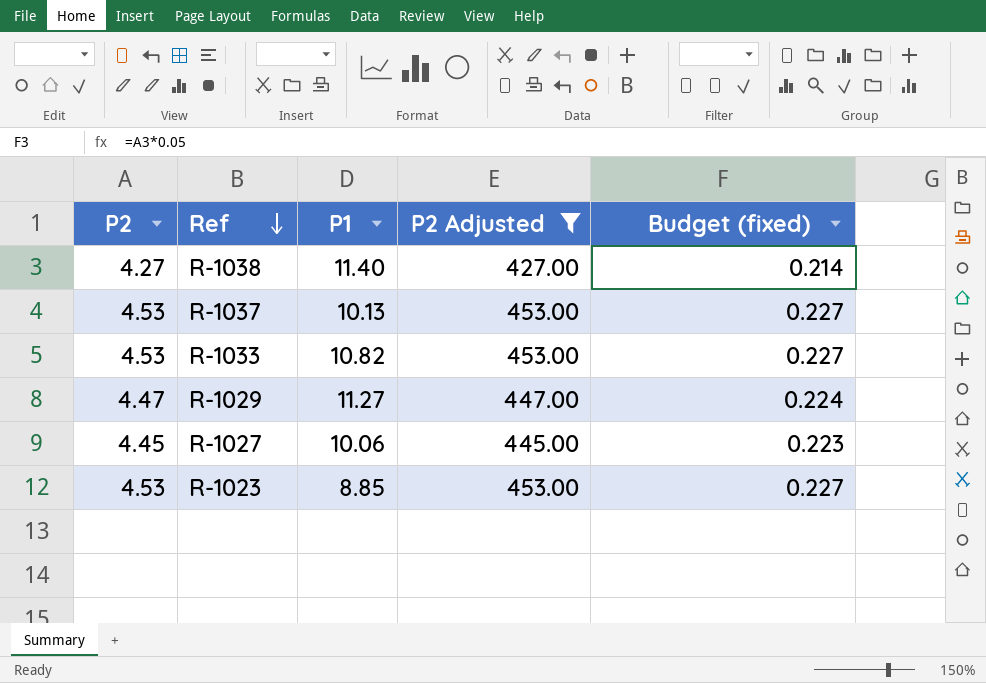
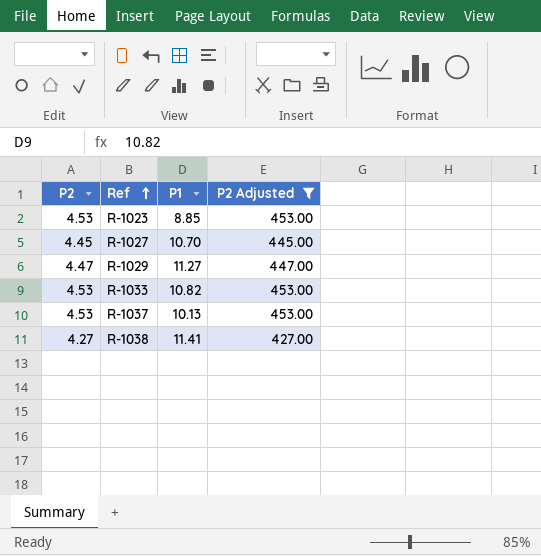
row order: Ref descending -> Ref ascending
column Budget (fixed) | formula: [P2] * 0.05 -> none
R-1027 | P1: 10.06 -> 10.70
R-1038 | P1: 11.40 -> 11.41

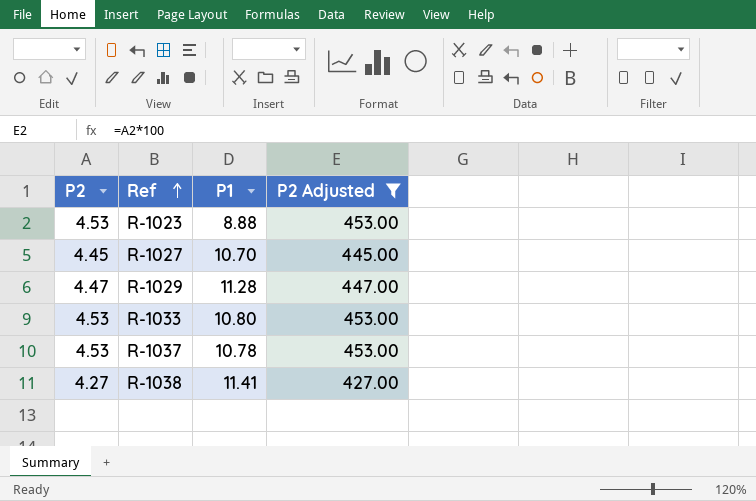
R-1023 | P1: 8.85 -> 8.88
R-1029 | P1: 11.27 -> 11.28
R-1033 | P1: 10.82 -> 10.80
R-1037 | P1: 10.13 -> 10.78

